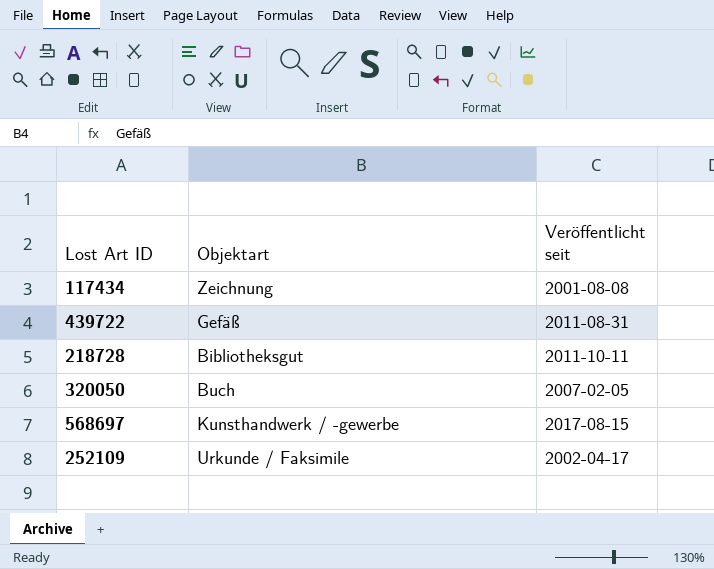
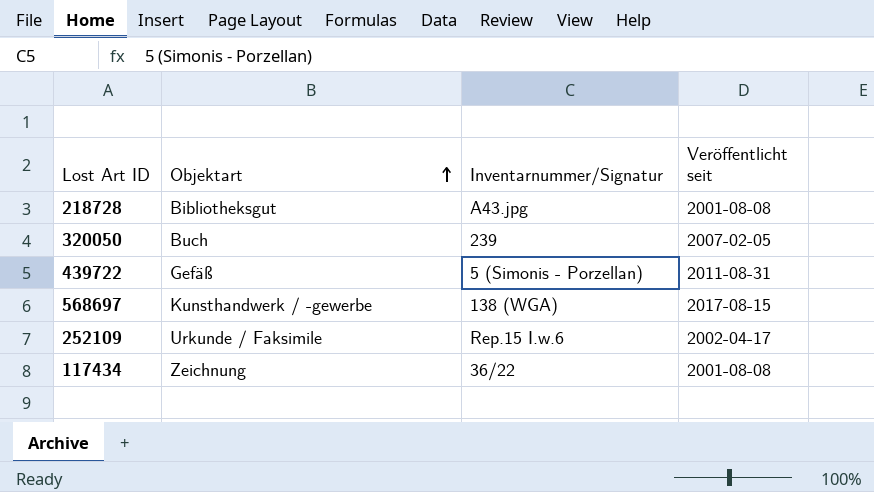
row order: none -> Objektart ascending
column Inventarnummer/Signatur | position: none -> 3
218728 | Veröffentlicht seit: 2011-10-11 -> 2001-08-08

